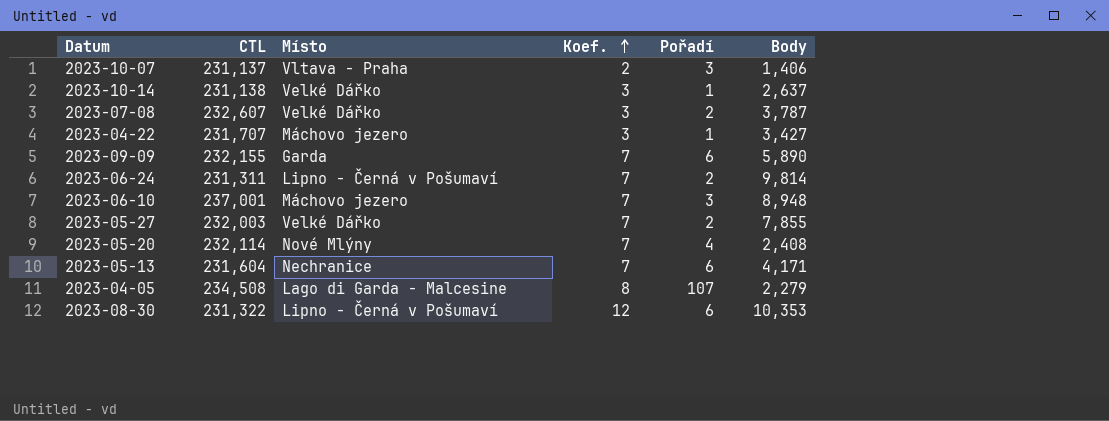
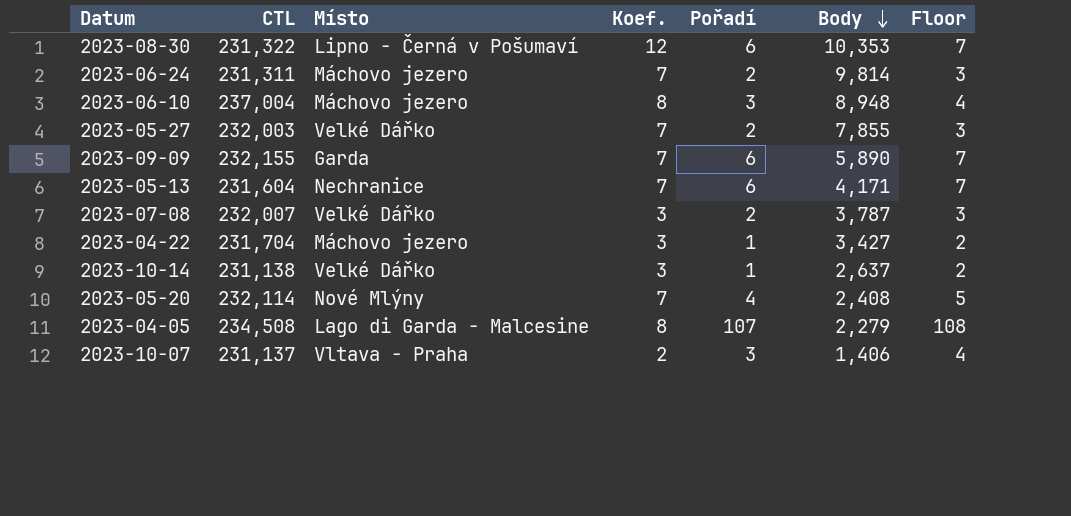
row order: Koef. ascending -> Body descending
column Floor | formula: none -> [Pořadí] + 1
2023-06-24 | Místo: Lipno - Černá v Pošumaví -> Máchovo jezero
2023-06-10 | CTL: 237,001 -> 237,004
2023-06-10 | Koef.: 7 -> 8
2023-07-08 | CTL: 232,607 -> 232,007
2023-04-22 | CTL: 231,707 -> 231,704

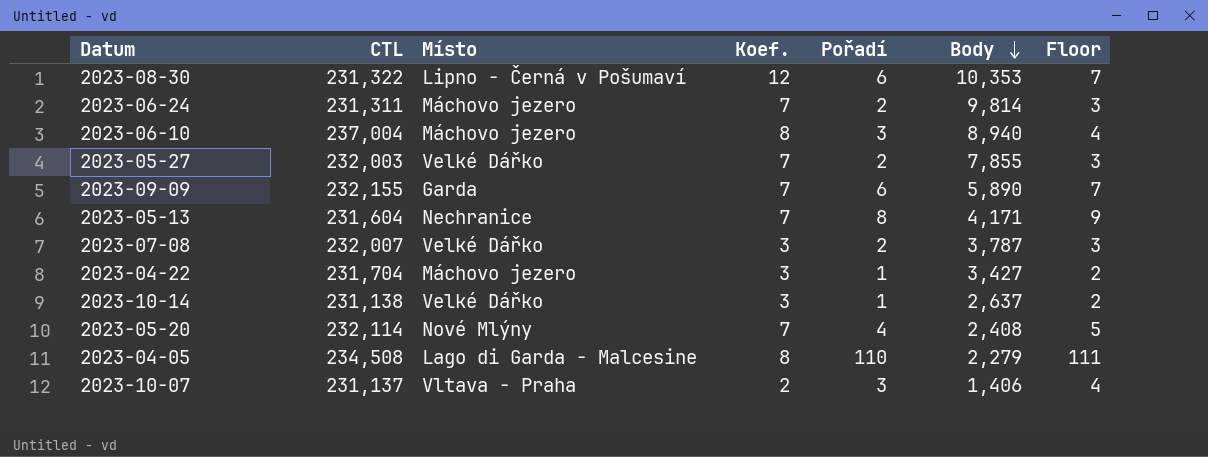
2023-06-10 | Body: 8,948 -> 8,940
2023-05-13 | Pořadí: 6 -> 8
2023-05-13 | Floor: 7 -> 9
2023-04-05 | Pořadí: 107 -> 110
2023-04-05 | Floor: 108 -> 111

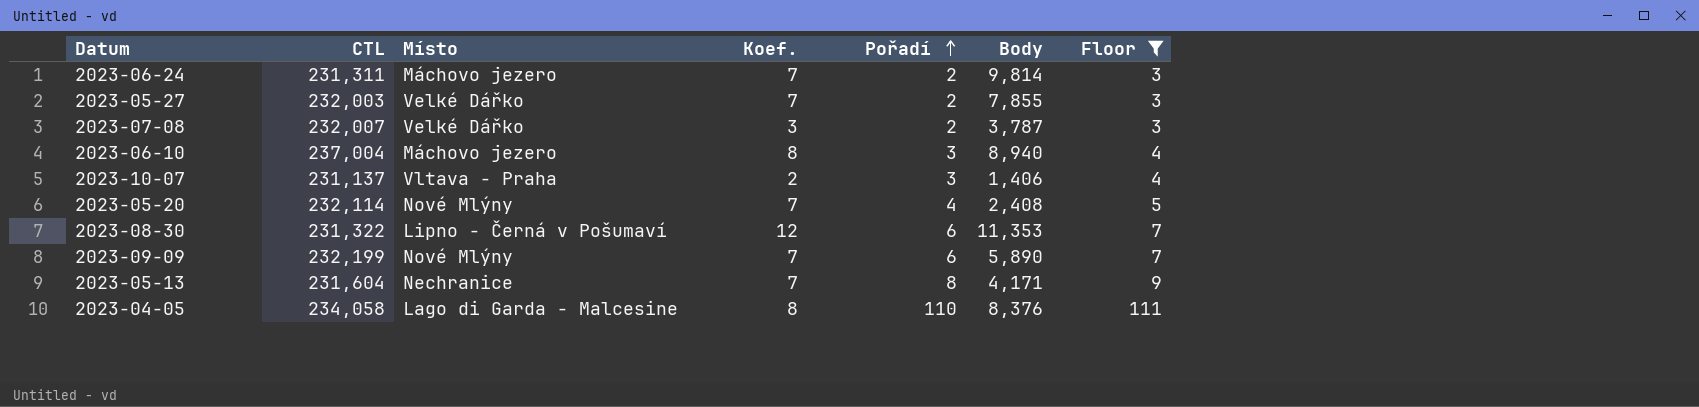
filter: none -> Floor != 2
row order: Body descending -> Pořadí ascending
2023-08-30 | Body: 10,353 -> 11,353
2023-09-09 | CTL: 232,155 -> 232,199
2023-09-09 | Místo: Garda -> Nové Mlýny
2023-04-05 | CTL: 234,508 -> 234,058
2023-04-05 | Body: 2,279 -> 8,376

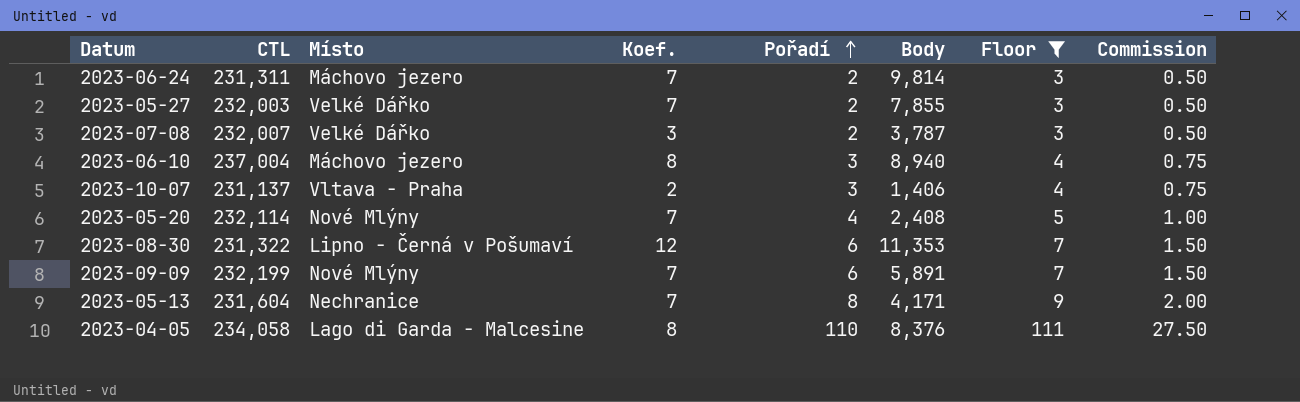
column Commission | formula: none -> [Pořadí] * 0.25
2023-09-09 | Body: 5,890 -> 5,891

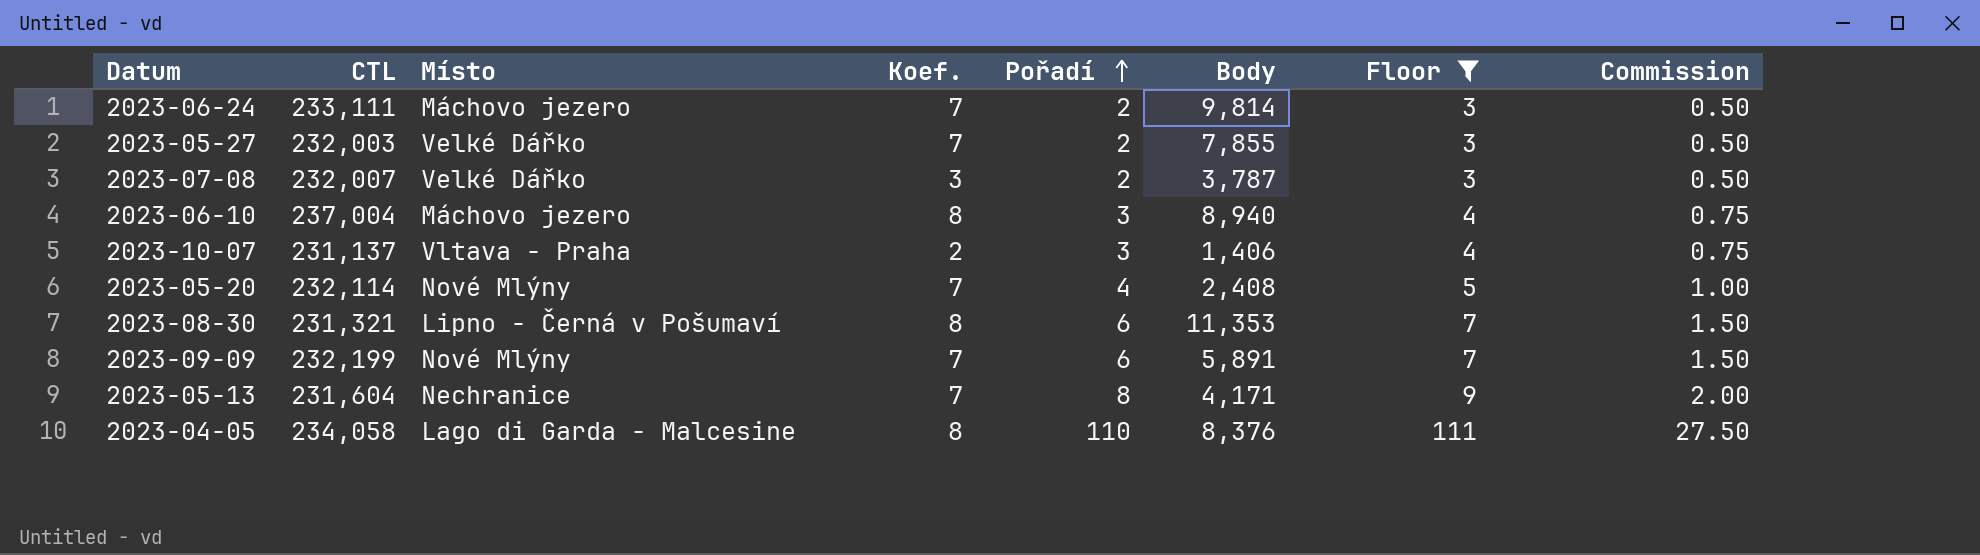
2023-06-24 | CTL: 231,311 -> 233,111
2023-08-30 | CTL: 231,322 -> 231,321
2023-08-30 | Koef.: 12 -> 8

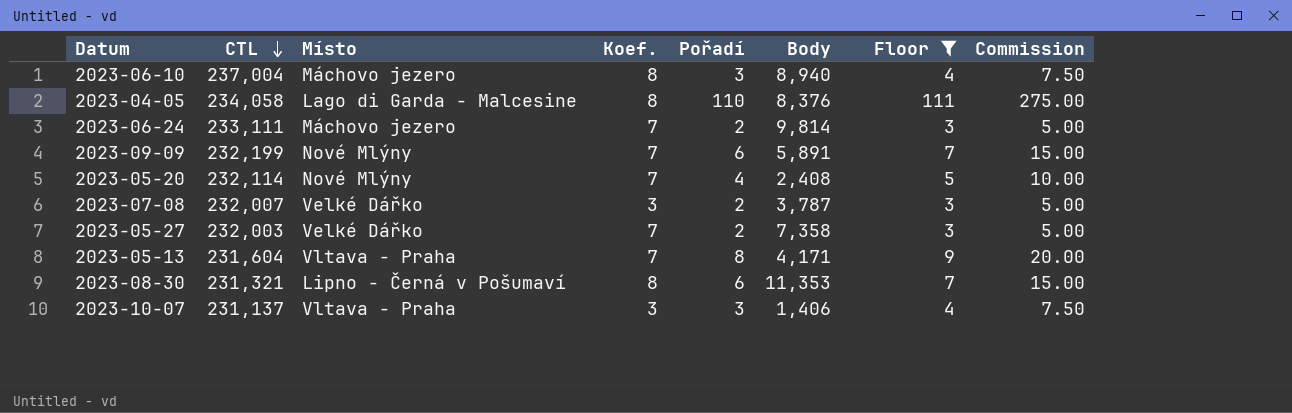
row order: Pořadí ascending -> CTL descending
column Commission | formula: [Pořadí] * 0.25 -> [Pořadí] * 2.5
2023-05-27 | Body: 7,855 -> 7,358
2023-05-13 | Místo: Nechranice -> Vltava - Praha
2023-10-07 | Koef.: 2 -> 3

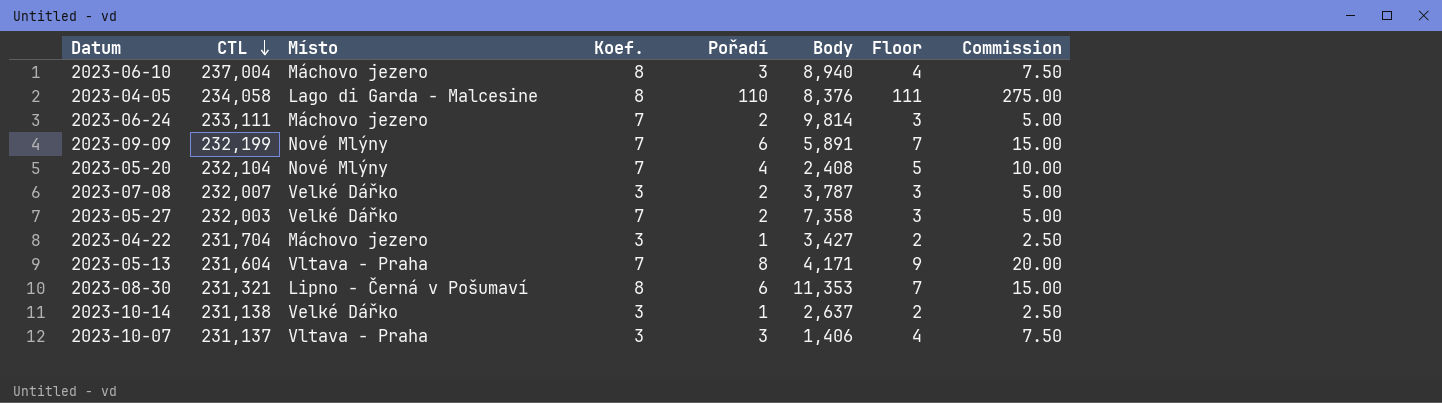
filter: Floor != 2 -> none
2023-05-20 | CTL: 232,114 -> 232,104

